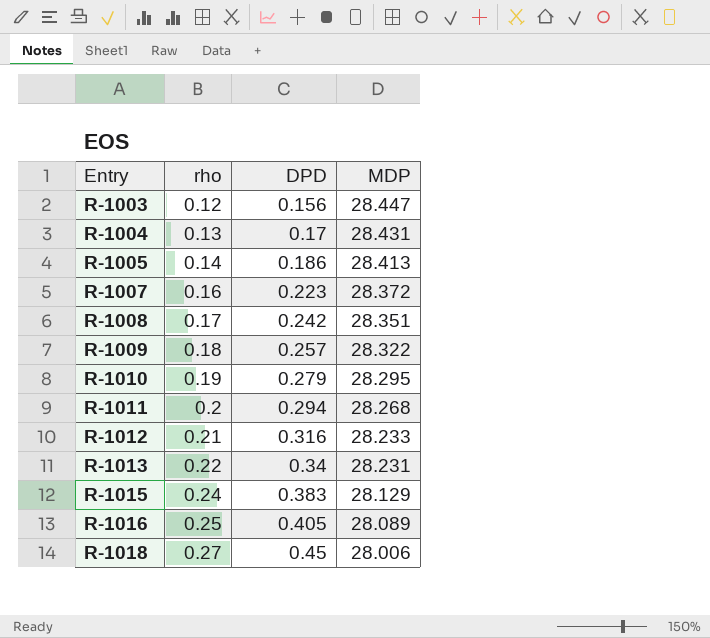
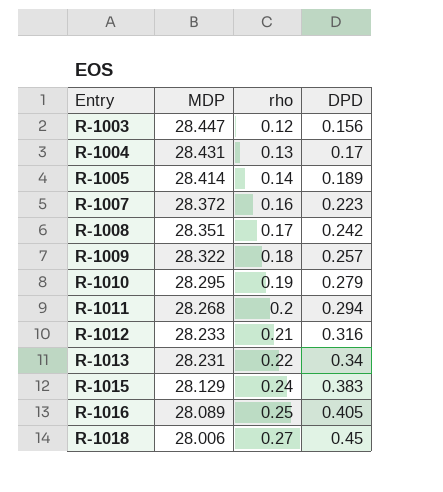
column MDP | position: 4 -> 2
R-1005 | MDP: 28.413 -> 28.414
R-1005 | DPD: 0.186 -> 0.189

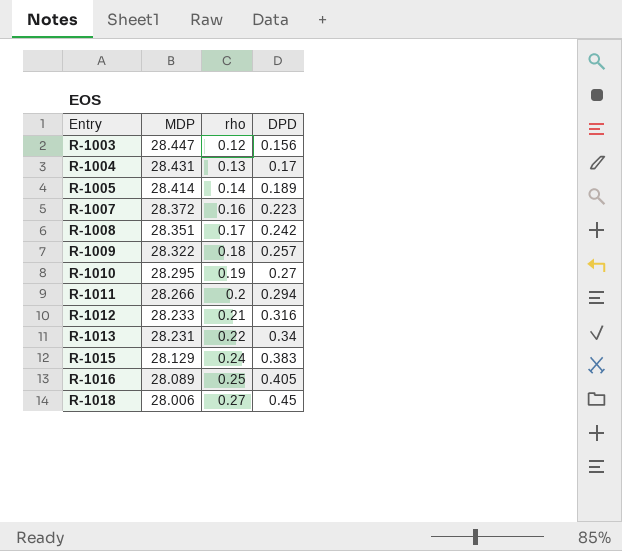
R-1010 | DPD: 0.279 -> 0.27
R-1011 | MDP: 28.268 -> 28.266

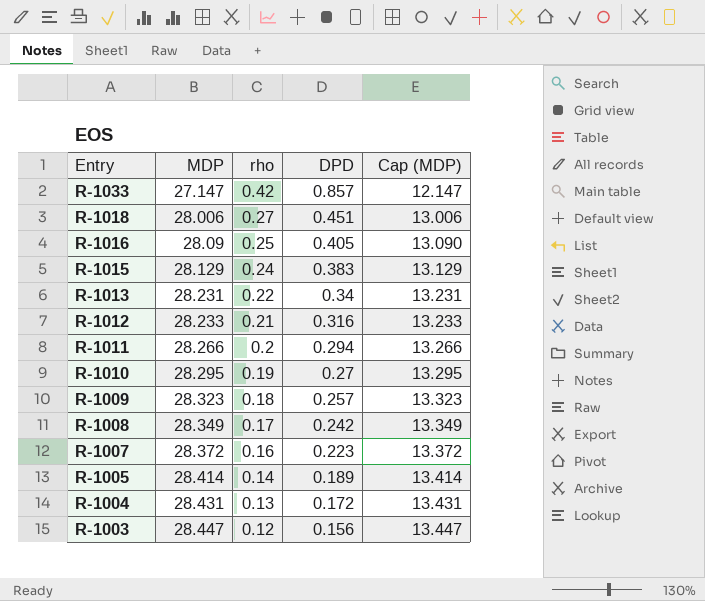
row order: Entry ascending -> Entry descending
column Cap (MDP) | formula: none -> [MDP] - 15
row R-1033: none -> 27.147 | 0.42 | 0.857 | 12.147
R-1018 | DPD: 0.45 -> 0.451
R-1016 | MDP: 28.089 -> 28.09
R-1009 | MDP: 28.322 -> 28.323
R-1008 | MDP: 28.351 -> 28.349
R-1004 | DPD: 0.17 -> 0.172

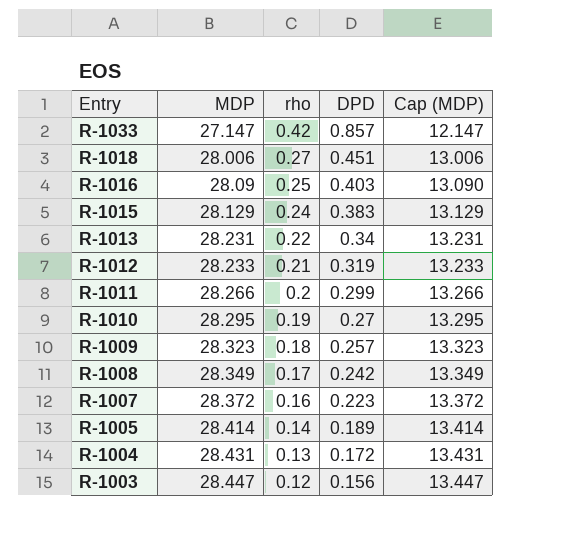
R-1016 | DPD: 0.405 -> 0.403
R-1012 | DPD: 0.316 -> 0.319
R-1011 | DPD: 0.294 -> 0.299

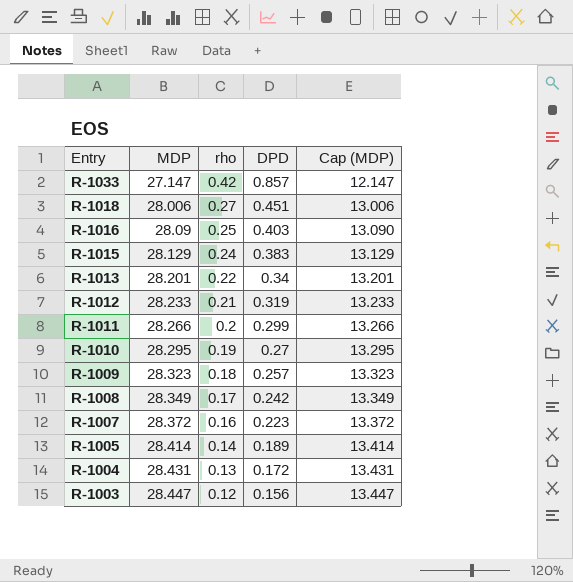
R-1013 | MDP: 28.231 -> 28.201
R-1013 | Cap (MDP): 13.231 -> 13.201

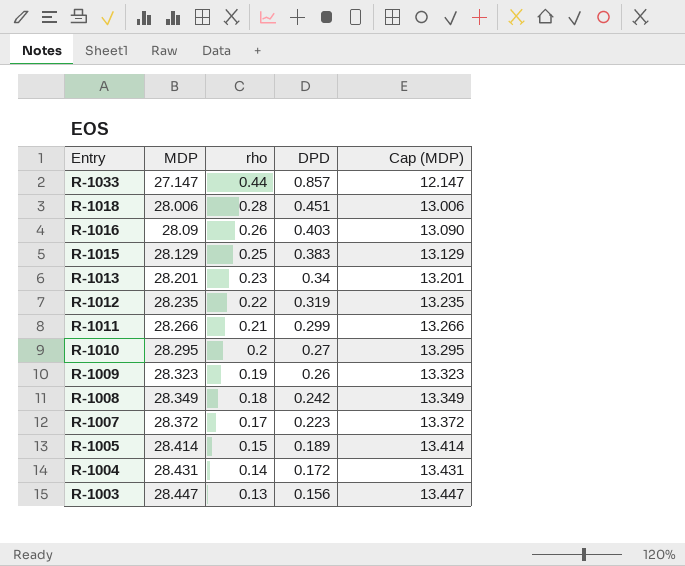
R-1033 | rho: 0.42 -> 0.44
R-1018 | rho: 0.27 -> 0.28
R-1016 | rho: 0.25 -> 0.26
R-1015 | rho: 0.24 -> 0.25
R-1013 | rho: 0.22 -> 0.23
R-1012 | MDP: 28.233 -> 28.235
R-1012 | rho: 0.21 -> 0.22
R-1012 | Cap (MDP): 13.233 -> 13.235
R-1011 | rho: 0.2 -> 0.21
R-1010 | rho: 0.19 -> 0.2
R-1009 | rho: 0.18 -> 0.19
R-1009 | DPD: 0.257 -> 0.26
R-1008 | rho: 0.17 -> 0.18
R-1007 | rho: 0.16 -> 0.17
R-1005 | rho: 0.14 -> 0.15
R-1004 | rho: 0.13 -> 0.14
R-1003 | rho: 0.12 -> 0.13

